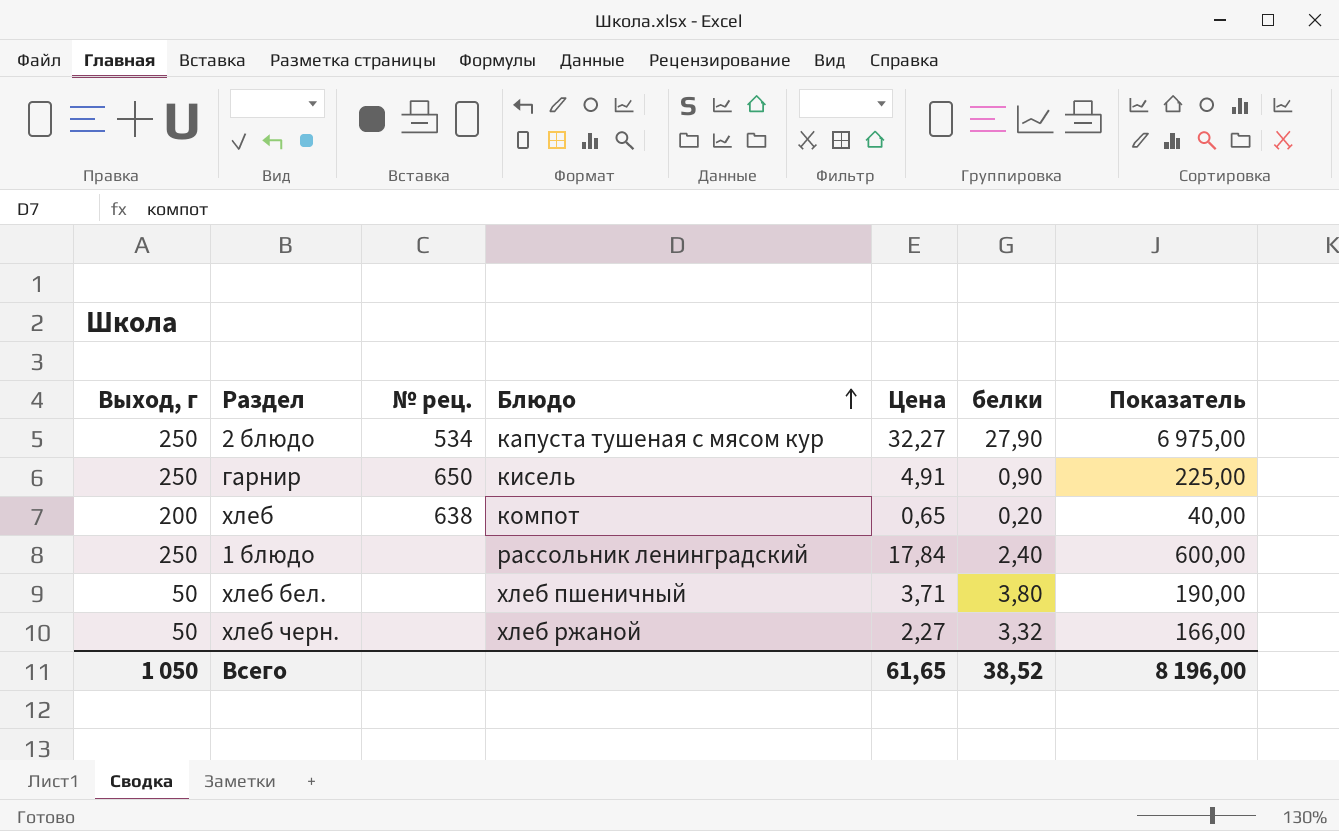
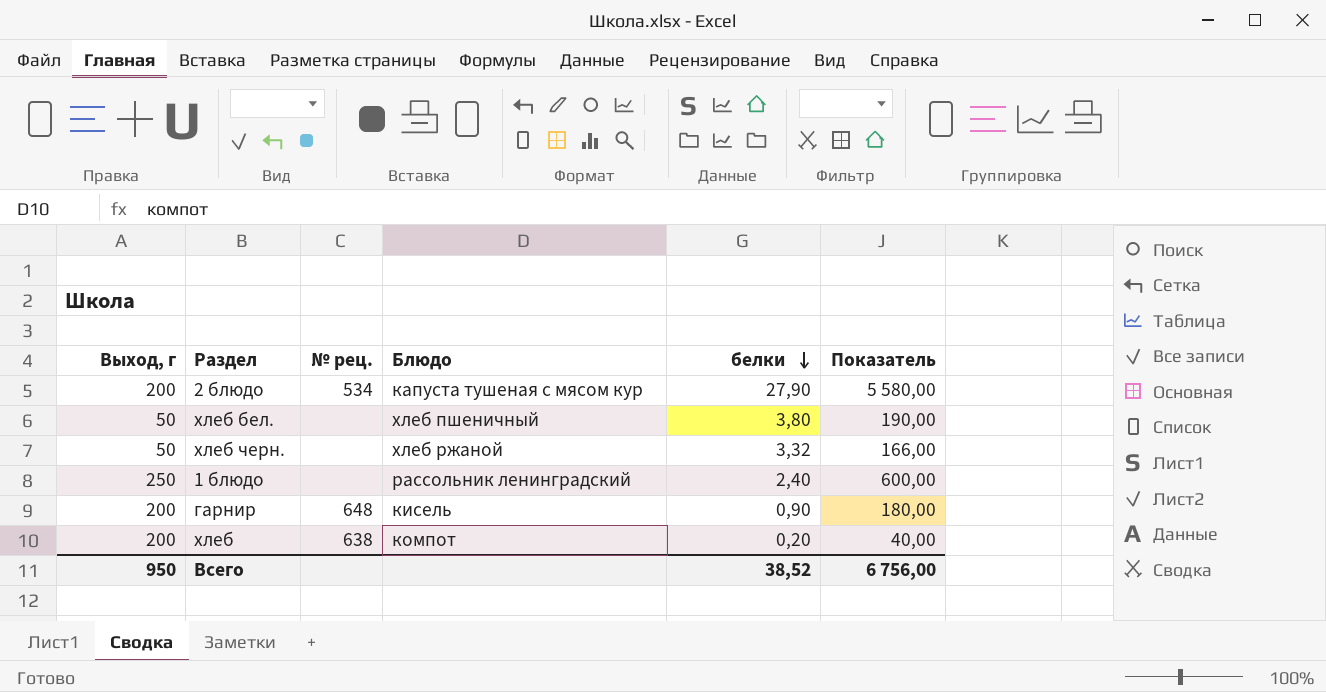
row order: Блюдо ascending -> белки descending
column Цена | position: 5 -> none
2 блюдо | Выход, г: 250 -> 200
2 блюдо | Показатель: 6 975,00 -> 5 580,00
гарнир | Выход, г: 250 -> 200
гарнир | № рец.: 650 -> 648
гарнир | Показатель: 225,00 -> 180,00
Всего | Выход, г: 1 050 -> 950
Всего | Показатель: 8 196,00 -> 6 756,00

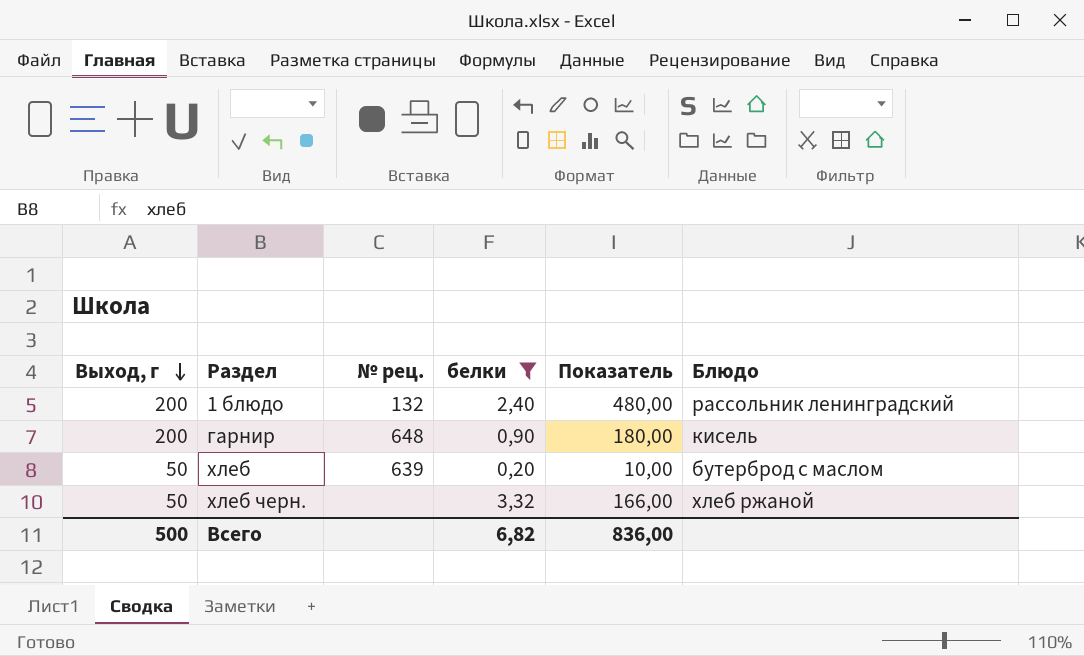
filter: none -> белки <= 3,32
row order: белки descending -> Выход, г descending
column Блюдо | position: 4 -> 6
1 блюдо | Выход, г: 250 -> 200
1 блюдо | № рец.: none -> 132
1 блюдо | Показатель: 600,00 -> 480,00
хлеб | Выход, г: 200 -> 50
хлеб | № рец.: 638 -> 639
хлеб | Показатель: 40,00 -> 10,00
хлеб | Блюдо: компот -> бутерброд с маслом
Всего | Выход, г: 950 -> 500
Всего | белки: 38,52 -> 6,82
Всего | Показатель: 6 756,00 -> 836,00

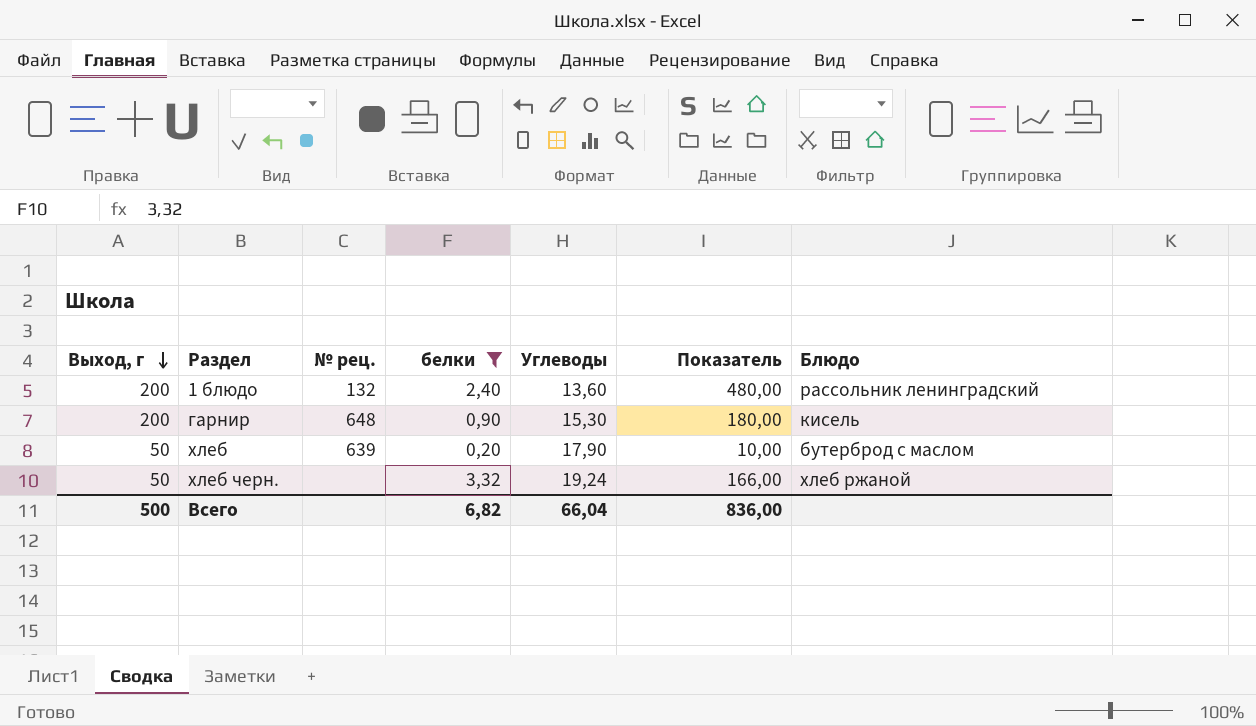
column Углеводы | position: none -> 5

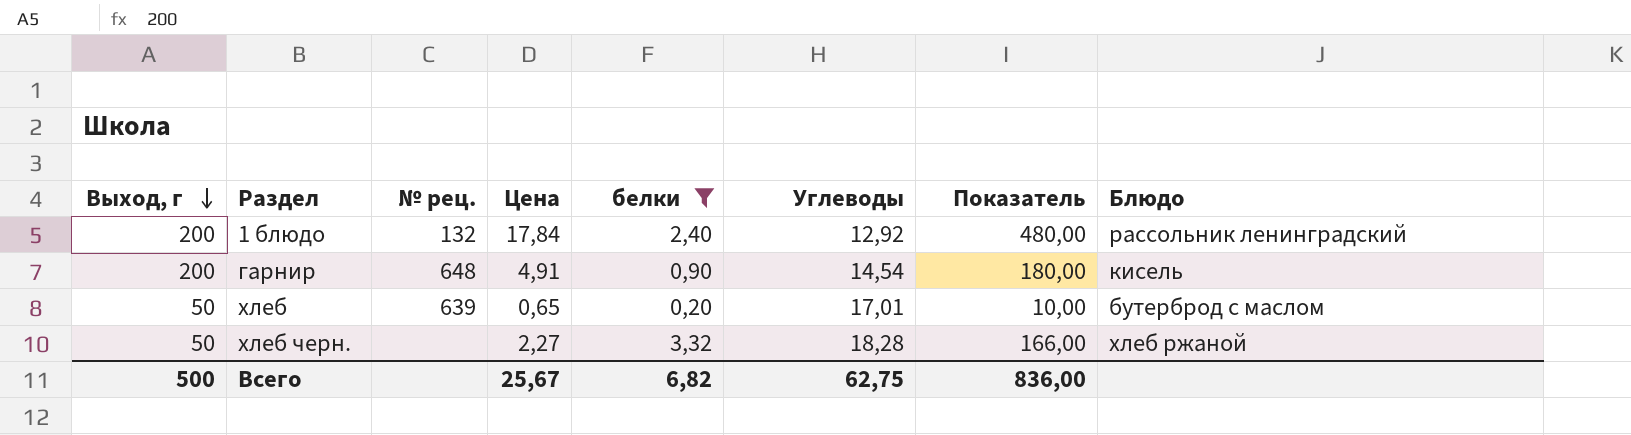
column Цена | position: none -> 4
1 блюдо | Углеводы: 13,60 -> 12,92
гарнир | Углеводы: 15,30 -> 14,54
хлеб | Углеводы: 17,90 -> 17,01
хлеб черн. | Углеводы: 19,24 -> 18,28
Всего | Углеводы: 66,04 -> 62,75

